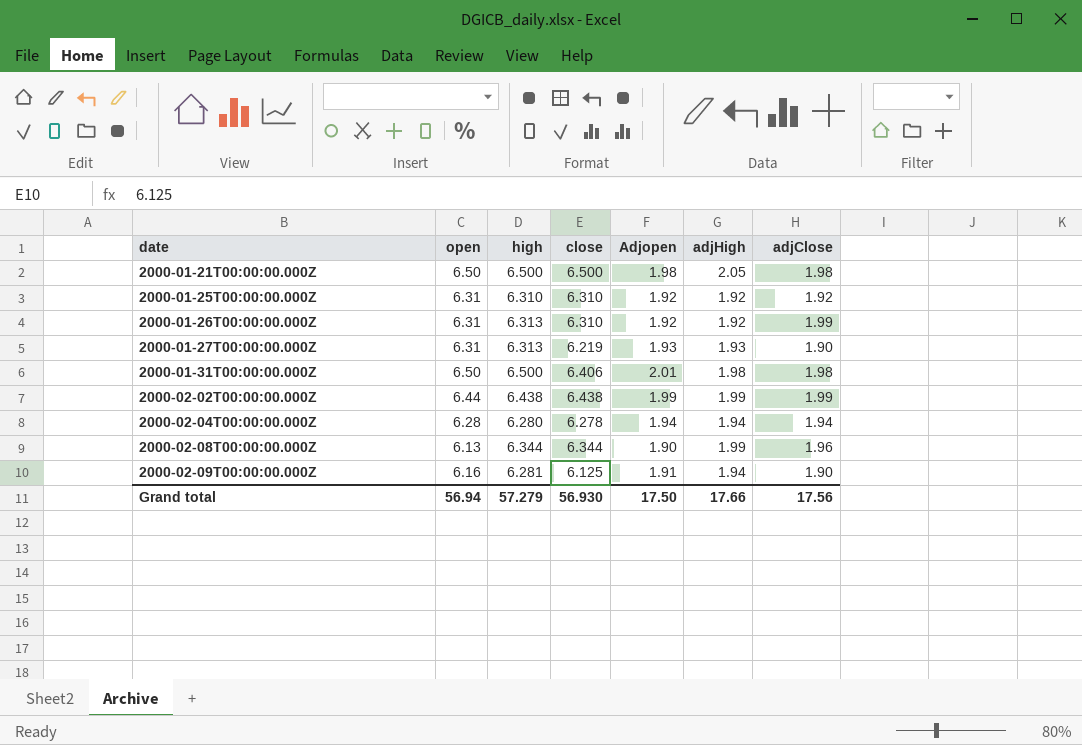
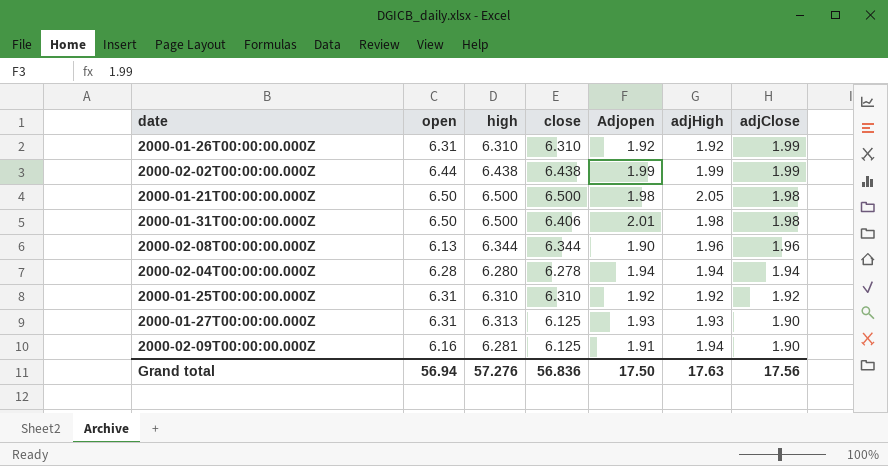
row order: date ascending -> adjClose descending
2000-01-26T00:00:00.000Z | high: 6.313 -> 6.310
2000-02-08T00:00:00.000Z | adjHigh: 1.99 -> 1.96
2000-01-27T00:00:00.000Z | close: 6.219 -> 6.125
Grand total | high: 57.279 -> 57.276
Grand total | close: 56.930 -> 56.836
Grand total | adjHigh: 17.66 -> 17.63

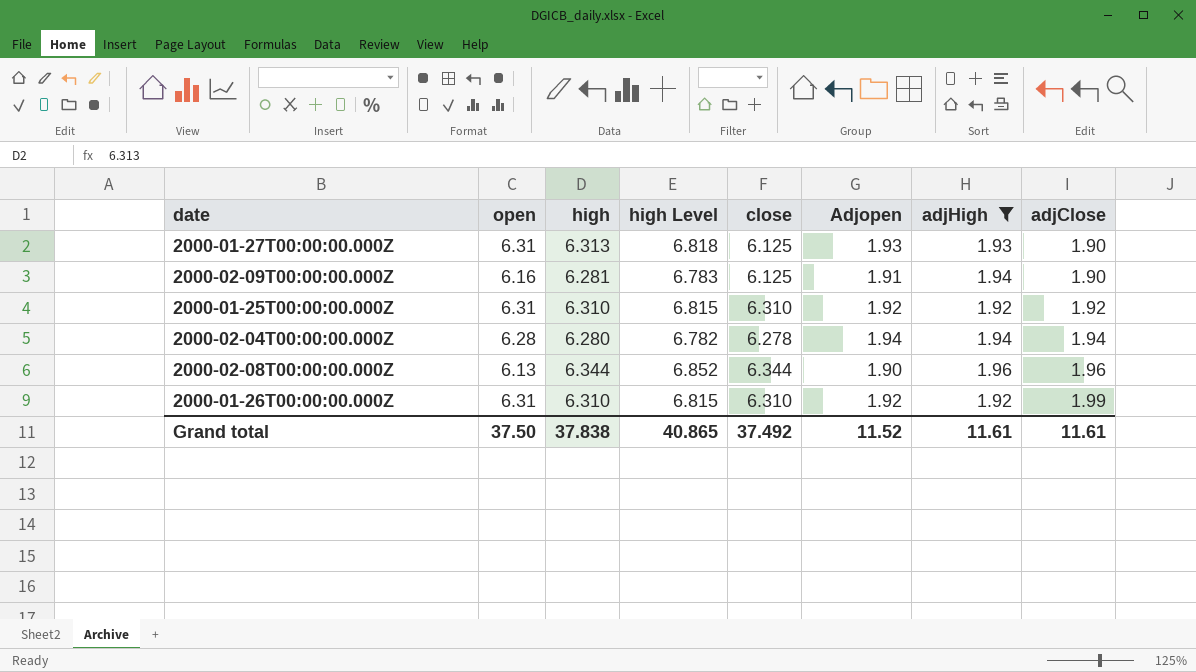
filter: none -> adjHigh <= 1.96
row order: adjClose descending -> adjClose ascending
column high Level | formula: none -> [high] * 1.08
Grand total | open: 56.94 -> 37.50
Grand total | high: 57.276 -> 37.838
Grand total | close: 56.836 -> 37.492
Grand total | Adjopen: 17.50 -> 11.52
Grand total | adjHigh: 17.63 -> 11.61
Grand total | adjClose: 17.56 -> 11.61

